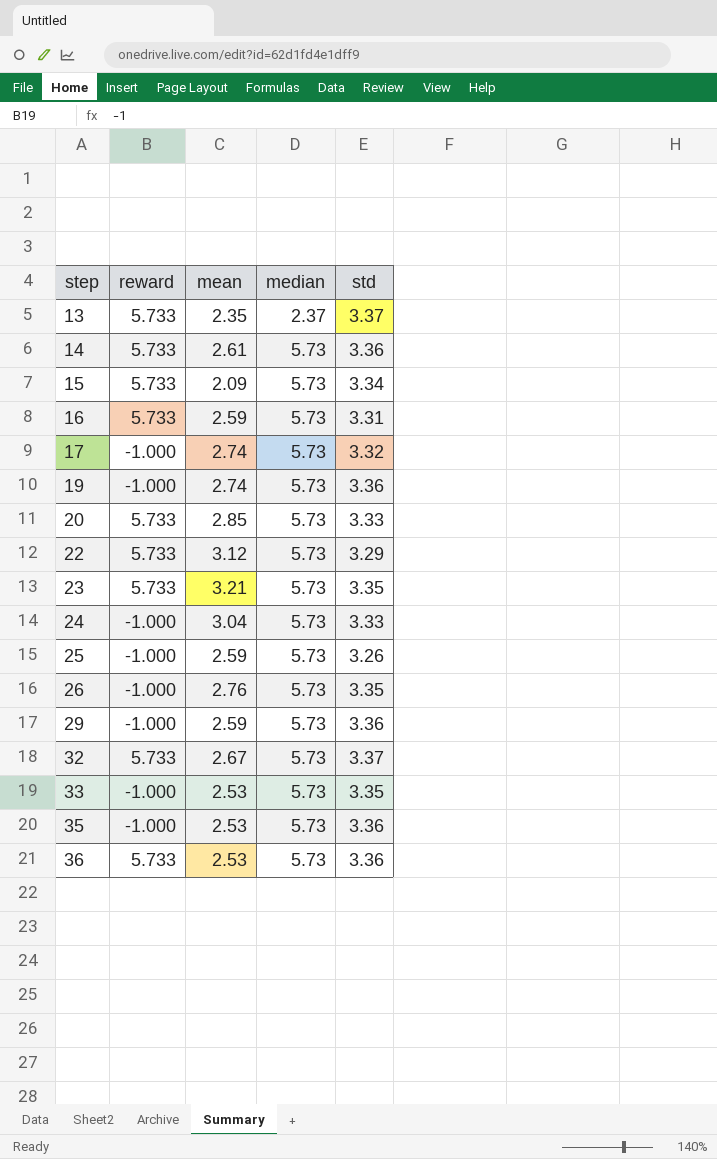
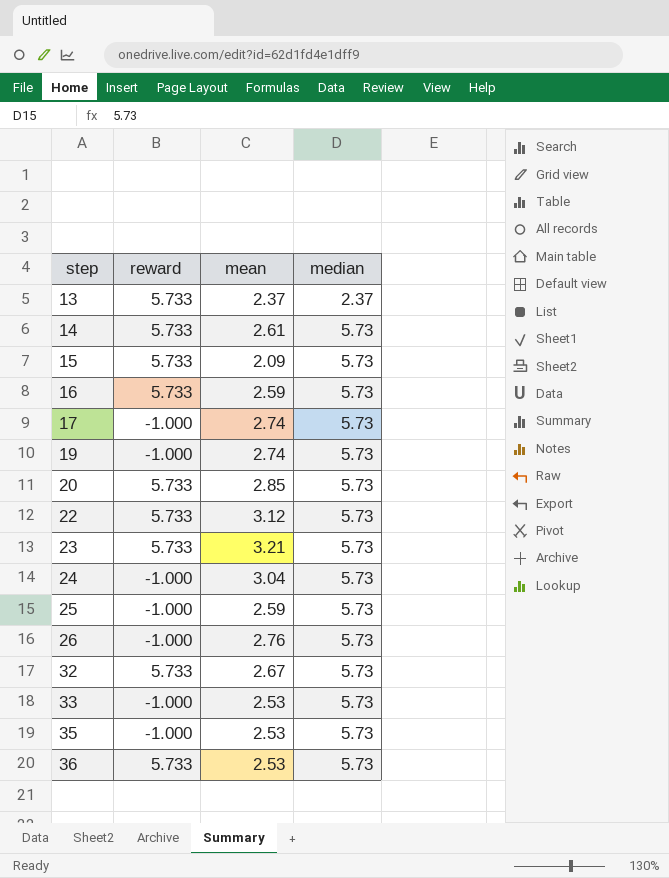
column std | position: 5 -> none
row 29: -1.000 | 2.59 | 5.73 | 3.36 -> none
13 | mean: 2.35 -> 2.37

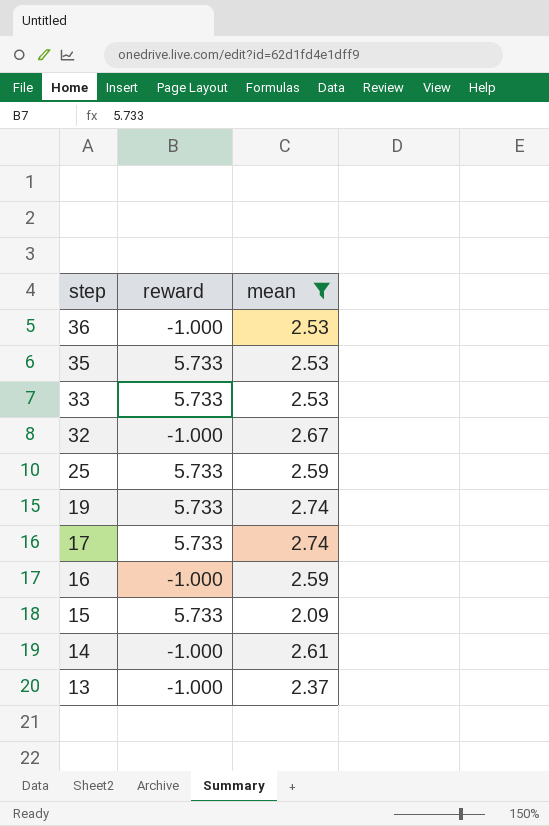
filter: none -> mean <= 2.74
row order: step ascending -> step descending
column median | position: 4 -> none
36 | reward: 5.733 -> -1.000
35 | reward: -1.000 -> 5.733
33 | reward: -1.000 -> 5.733
32 | reward: 5.733 -> -1.000
25 | reward: -1.000 -> 5.733
19 | reward: -1.000 -> 5.733
17 | reward: -1.000 -> 5.733
16 | reward: 5.733 -> -1.000
14 | reward: 5.733 -> -1.000
13 | reward: 5.733 -> -1.000

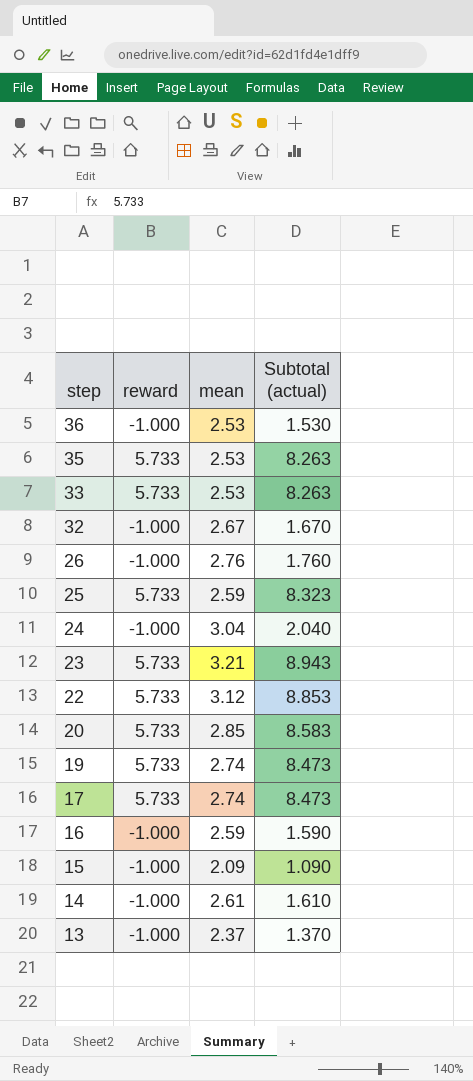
filter: mean <= 2.74 -> none
column Subtotal (actual) | formula: none -> [reward] + [mean]
15 | reward: 5.733 -> -1.000

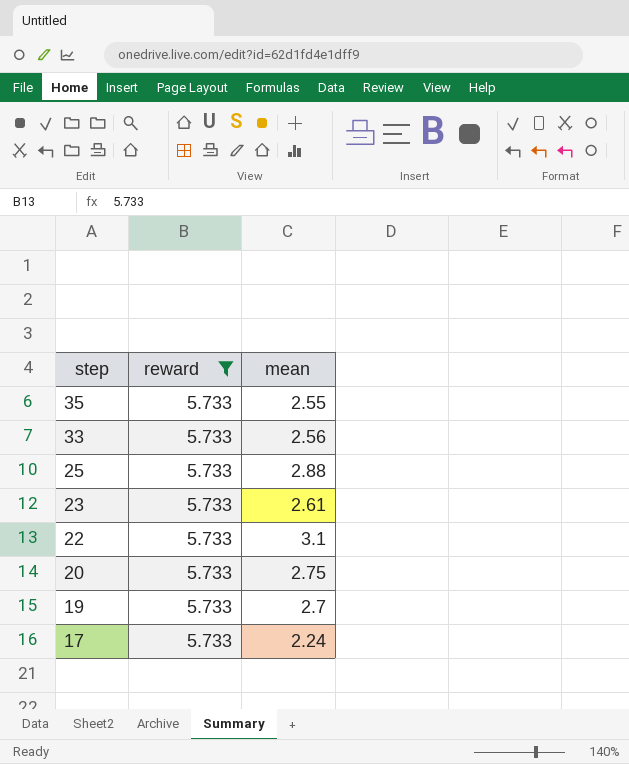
filter: none -> reward = 5.733
column Subtotal (actual) | formula: [reward] + [mean] -> none
35 | mean: 2.53 -> 2.55
33 | mean: 2.53 -> 2.56
25 | mean: 2.59 -> 2.88
23 | mean: 3.21 -> 2.61
22 | mean: 3.12 -> 3.1
20 | mean: 2.85 -> 2.75
19 | mean: 2.74 -> 2.7
17 | mean: 2.74 -> 2.24

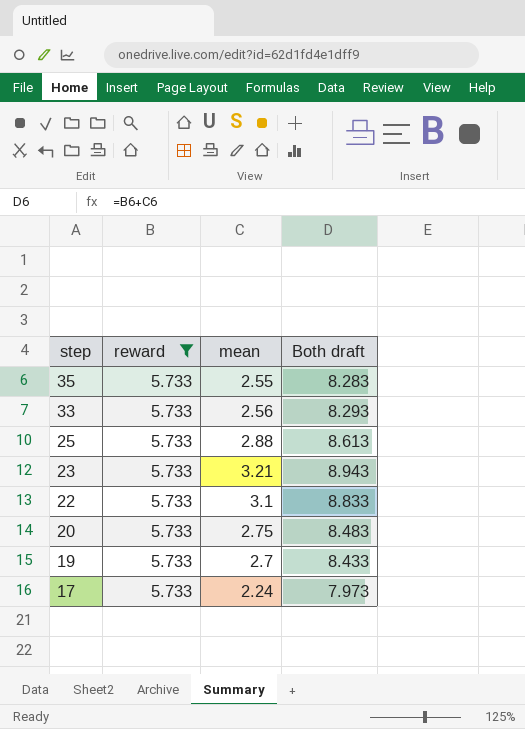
column Both draft | formula: none -> [reward] + [mean]
23 | mean: 2.61 -> 3.21

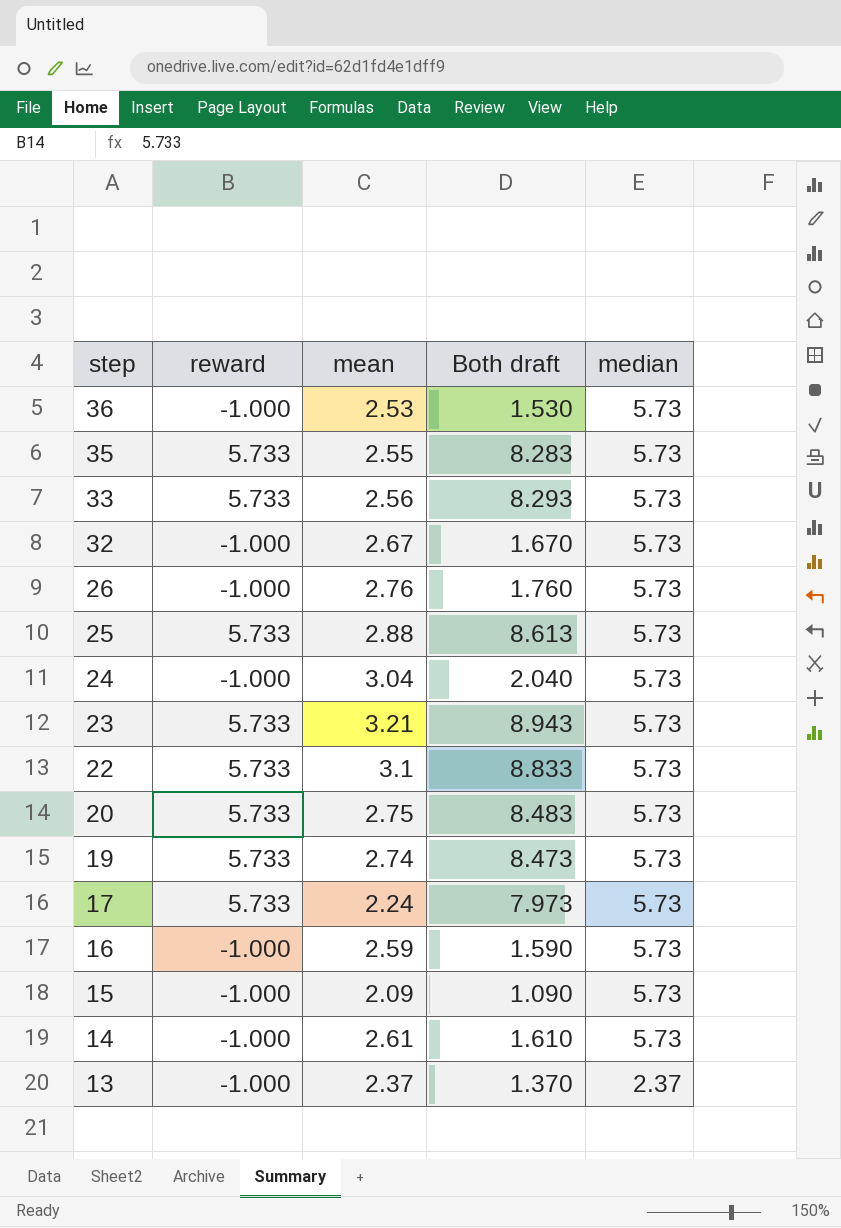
filter: reward = 5.733 -> none
column median | position: none -> 5
19 | mean: 2.7 -> 2.74
19 | Both draft: 8.433 -> 8.473

